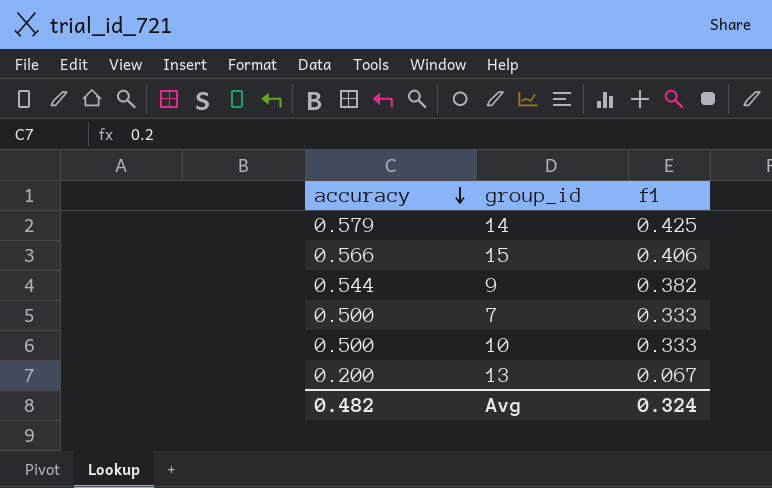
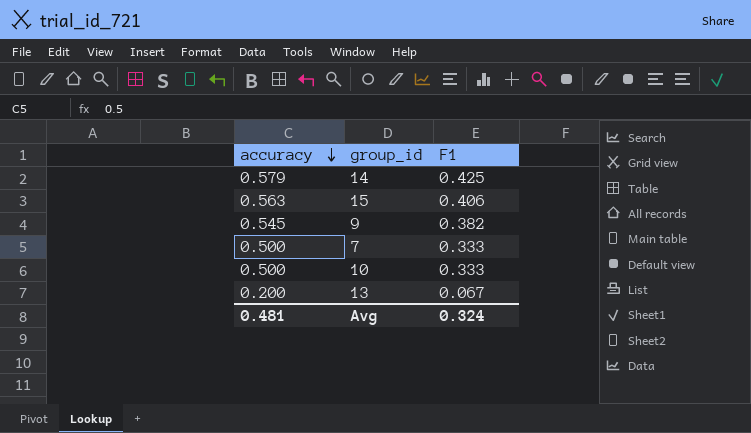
column name: f1 -> F1
15 | accuracy: 0.566 -> 0.563
9 | accuracy: 0.544 -> 0.545
Avg | accuracy: 0.482 -> 0.481

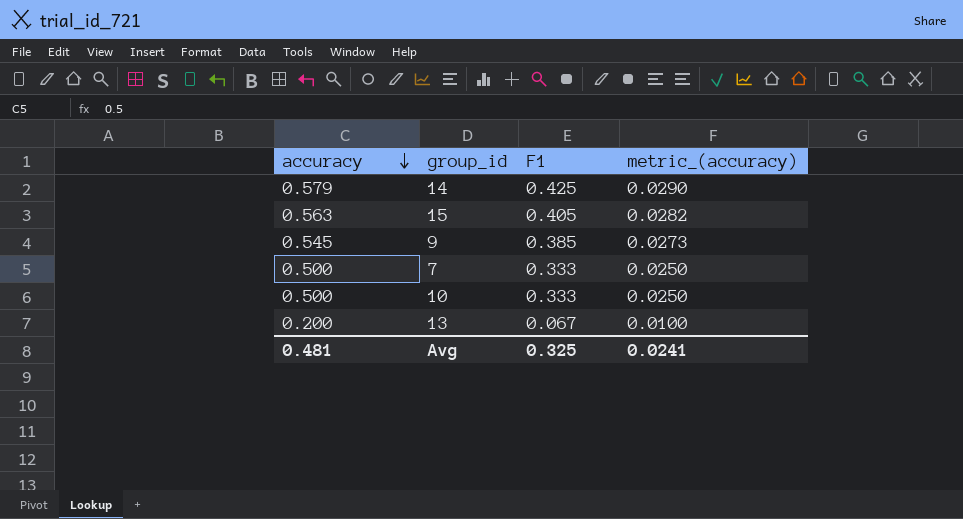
column metric_(accuracy) | formula: none -> [accuracy] * 0.05
15 | F1: 0.406 -> 0.405
9 | F1: 0.382 -> 0.385
Avg | F1: 0.324 -> 0.325

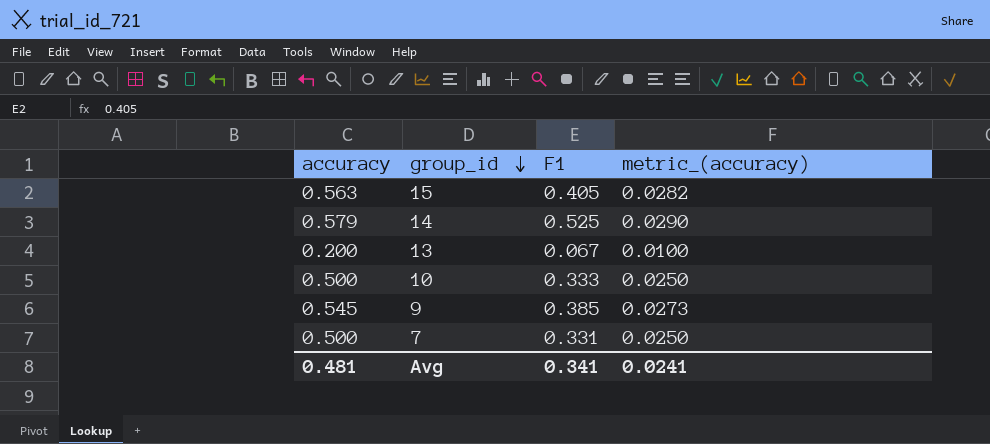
row order: accuracy descending -> group_id descending
14 | F1: 0.425 -> 0.525
7 | F1: 0.333 -> 0.331
Avg | F1: 0.325 -> 0.341

